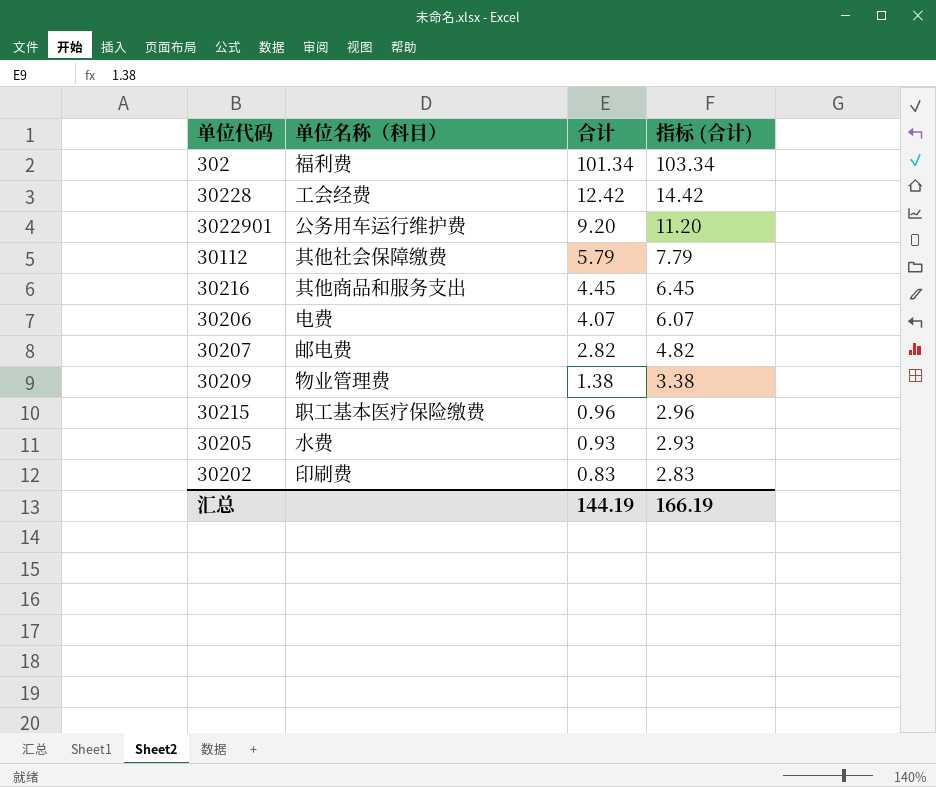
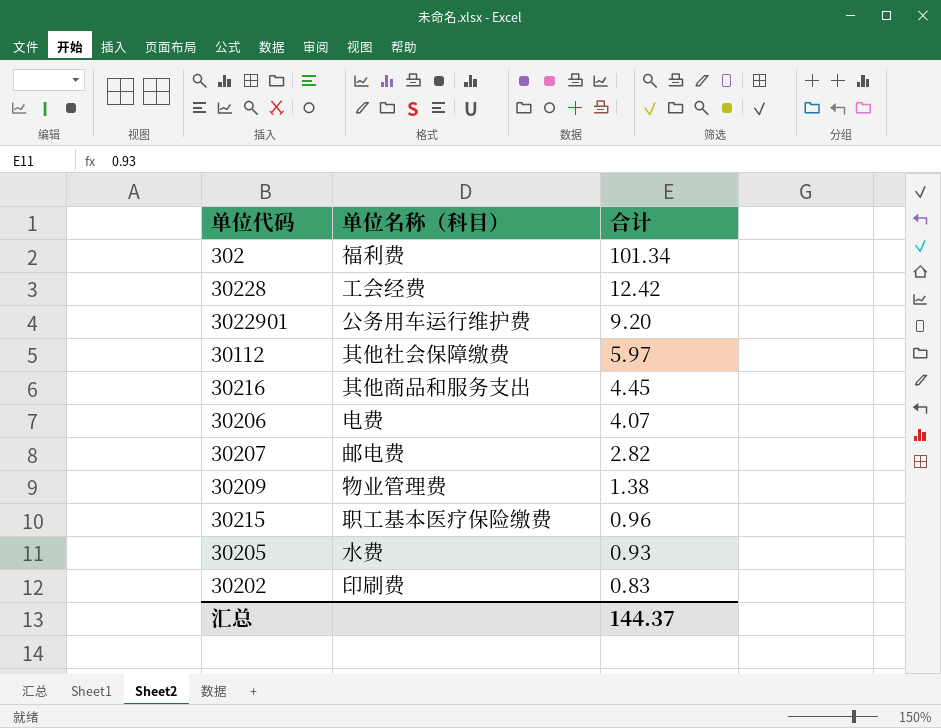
column 指标 (合计) | formula: [合计] + 2 -> none
30112 | 合计: 5.79 -> 5.97
汇总 | 合计: 144.19 -> 144.37

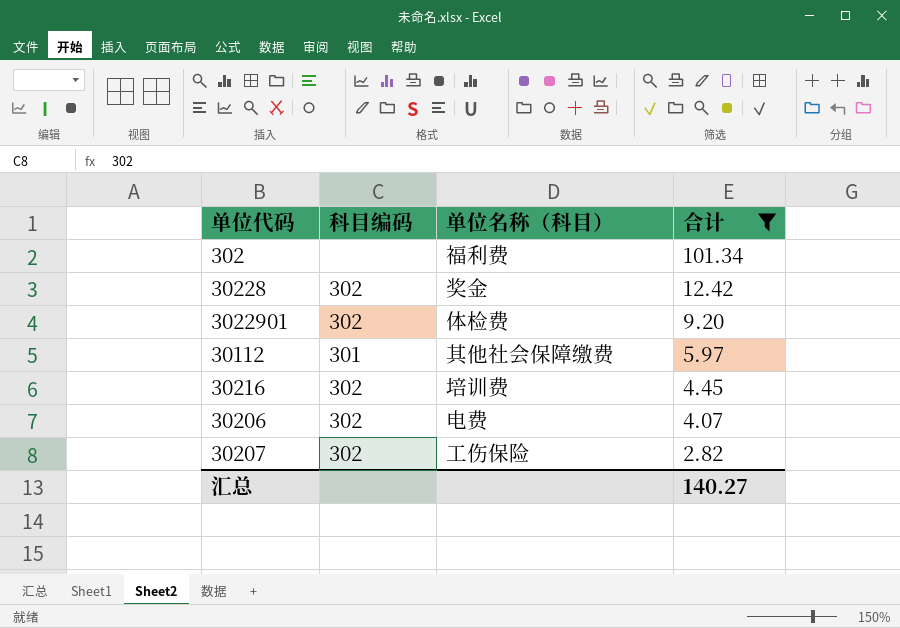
filter: none -> 合计 >= 2.82
column 科目编码 | position: none -> 2
30228 | 单位名称（科目）: 工会经费 -> 奖金
3022901 | 单位名称（科目）: 公务用车运行维护费 -> 体检费
30216 | 单位名称（科目）: 其他商品和服务支出 -> 培训费
30207 | 单位名称（科目）: 邮电费 -> 工伤保险
汇总 | 合计: 144.37 -> 140.27

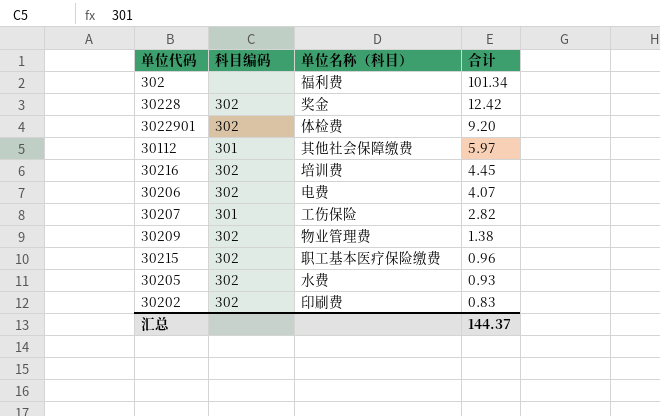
filter: 合计 >= 2.82 -> none
30207 | 科目编码: 302 -> 301
汇总 | 合计: 140.27 -> 144.37

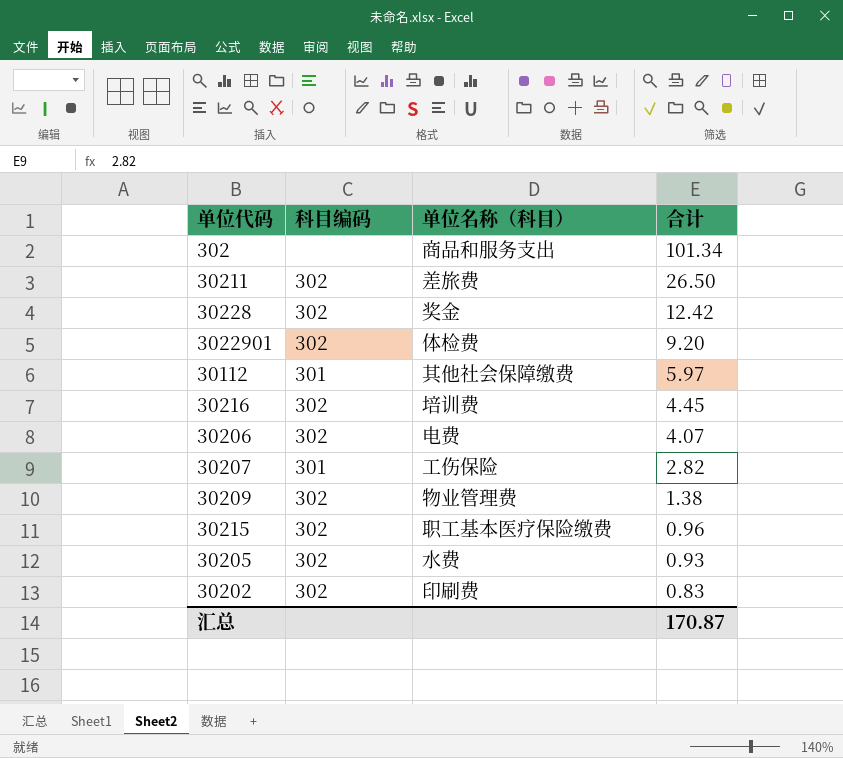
302 | 单位名称（科目）: 福利费 -> 商品和服务支出
row 30211: none -> 302 | 差旅费 | 26.50
汇总 | 合计: 144.37 -> 170.87

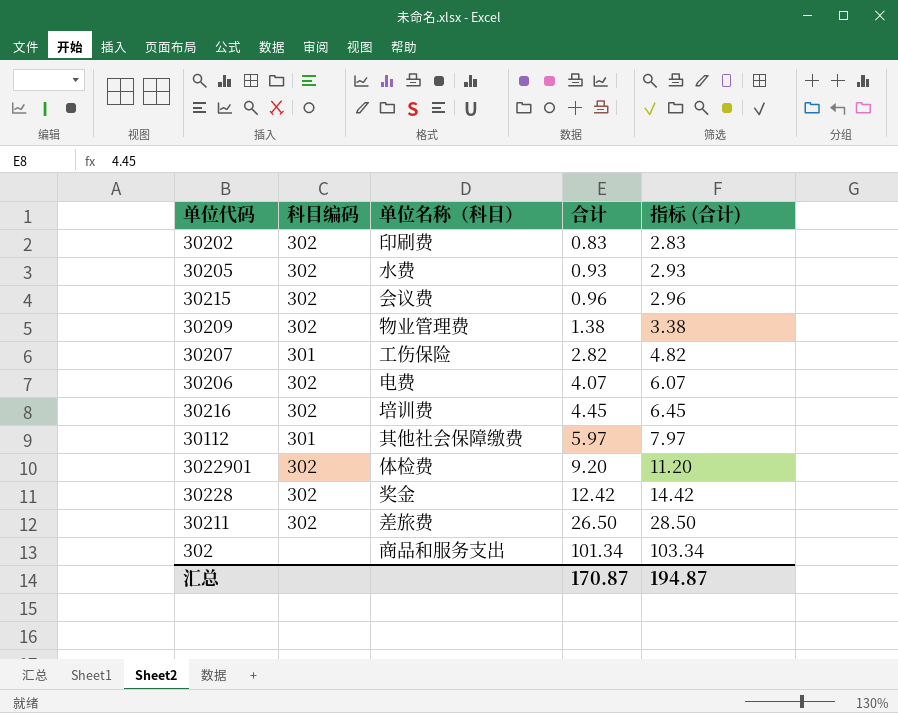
row order: 合计 descending -> 合计 ascending
column 指标 (合计) | formula: none -> [合计] + 2
30215 | 单位名称（科目）: 职工基本医疗保险缴费 -> 会议费

